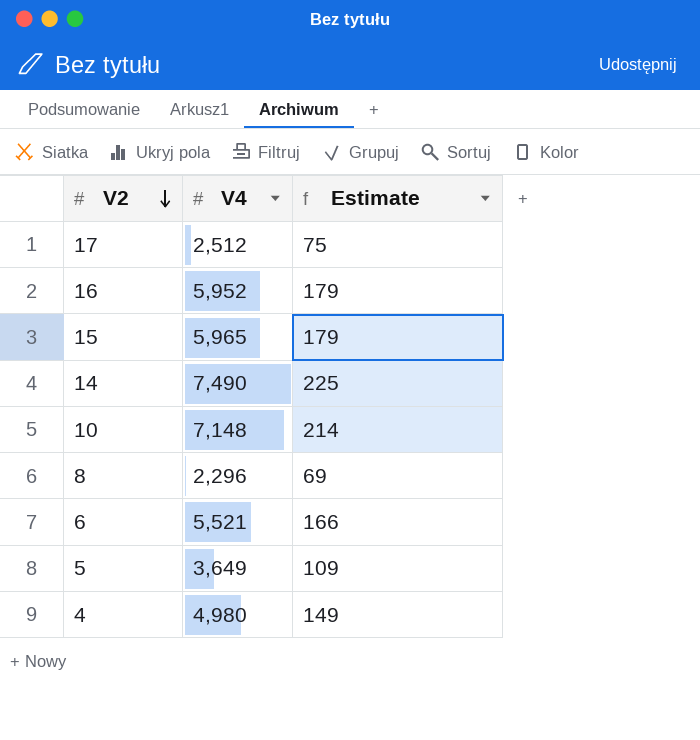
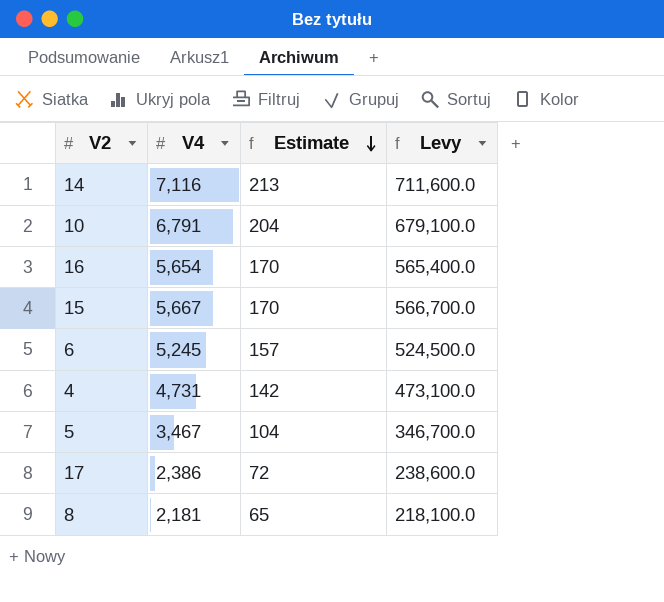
row order: V2 descending -> Estimate descending
column Levy | formula: none -> [V4] * 100
14 | V4: 7,490 -> 7,116
14 | Estimate: 225 -> 213
10 | V4: 7,148 -> 6,791
10 | Estimate: 214 -> 204
16 | V4: 5,952 -> 5,654
16 | Estimate: 179 -> 170
15 | V4: 5,965 -> 5,667
15 | Estimate: 179 -> 170
6 | V4: 5,521 -> 5,245
6 | Estimate: 166 -> 157
4 | V4: 4,980 -> 4,731
4 | Estimate: 149 -> 142
5 | V4: 3,649 -> 3,467
5 | Estimate: 109 -> 104
17 | V4: 2,512 -> 2,386
17 | Estimate: 75 -> 72
8 | V4: 2,296 -> 2,181
8 | Estimate: 69 -> 65

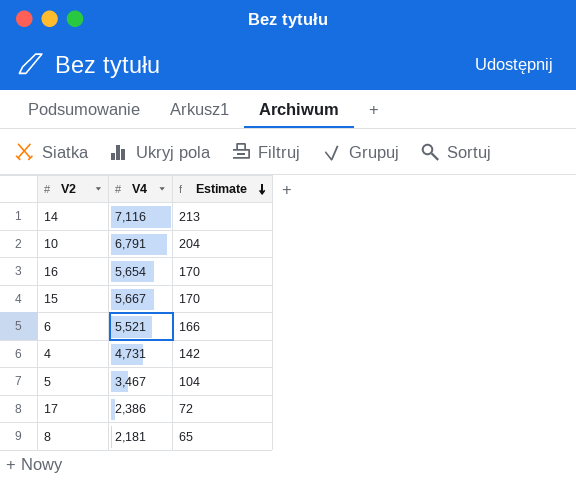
column Levy | formula: [V4] * 100 -> none
6 | V4: 5,245 -> 5,521
6 | Estimate: 157 -> 166

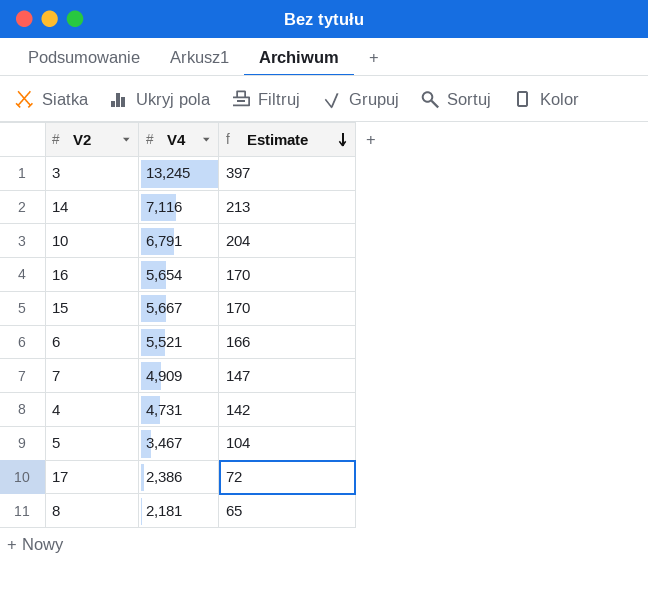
row 3: none -> 13,245 | 397
row 7: none -> 4,909 | 147

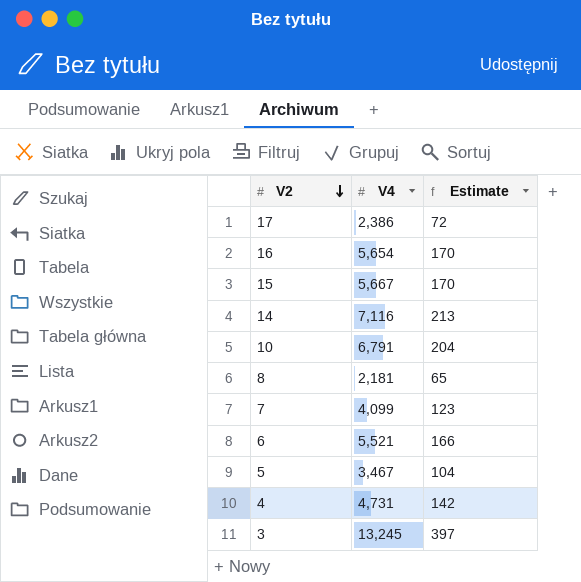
row order: Estimate descending -> V2 descending
7 | V4: 4,909 -> 4,099
7 | Estimate: 147 -> 123

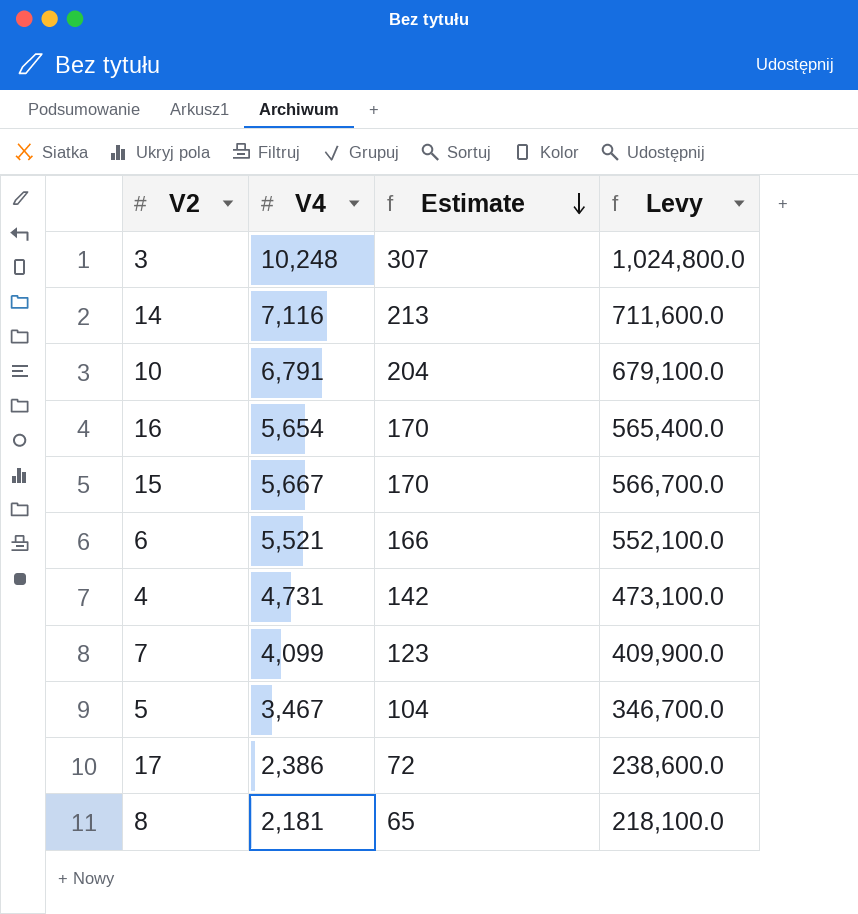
row order: V2 descending -> Estimate descending
column Levy | formula: none -> [V4] * 100
3 | V4: 13,245 -> 10,248
3 | Estimate: 397 -> 307

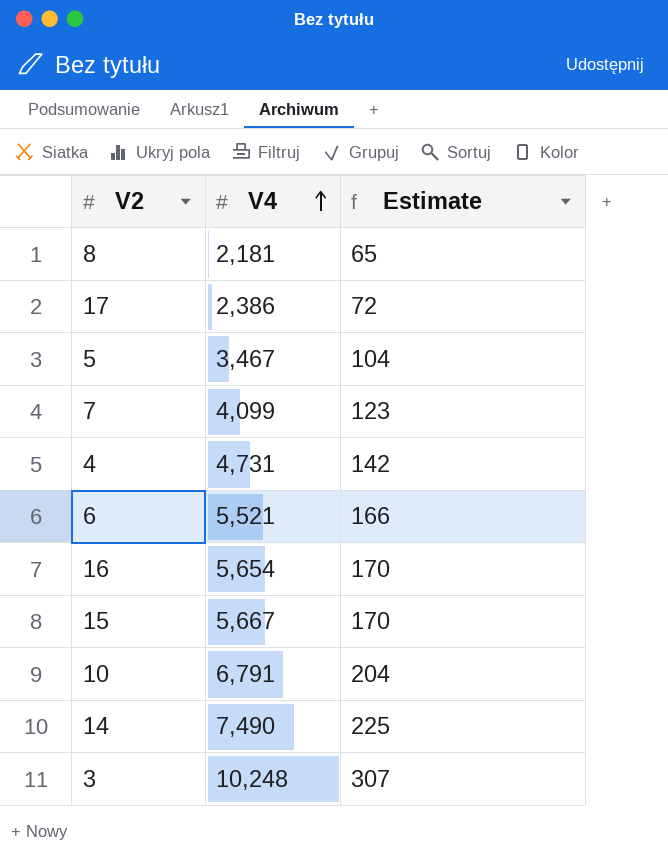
row order: Estimate descending -> V4 ascending
column Levy | formula: [V4] * 100 -> none
14 | V4: 7,116 -> 7,490
14 | Estimate: 213 -> 225

